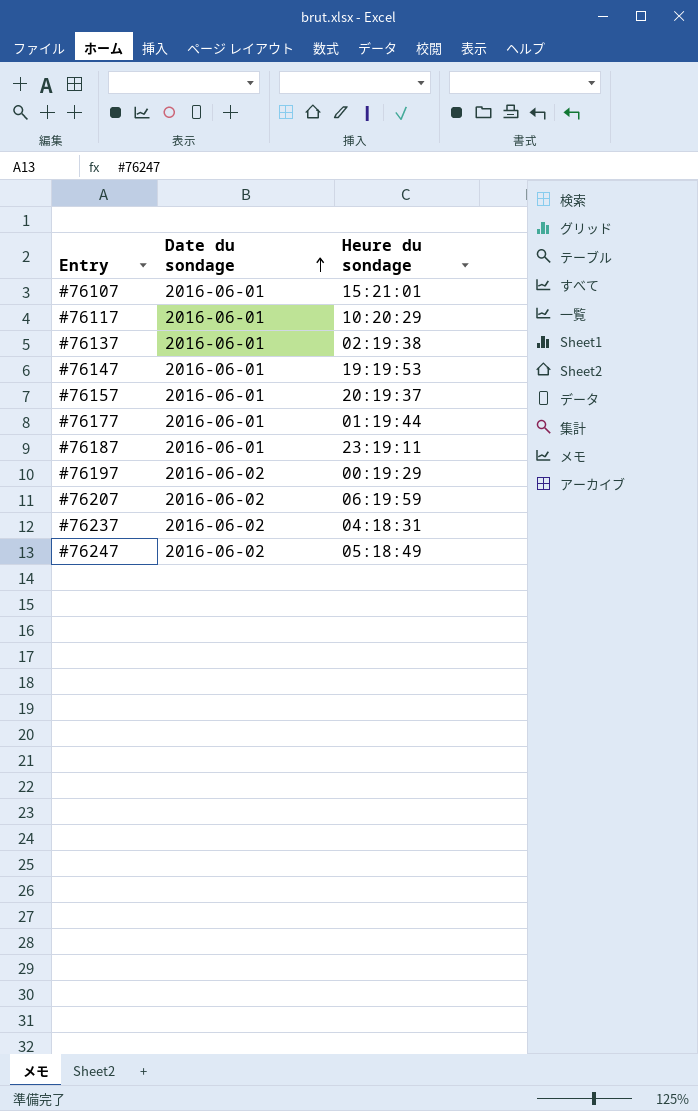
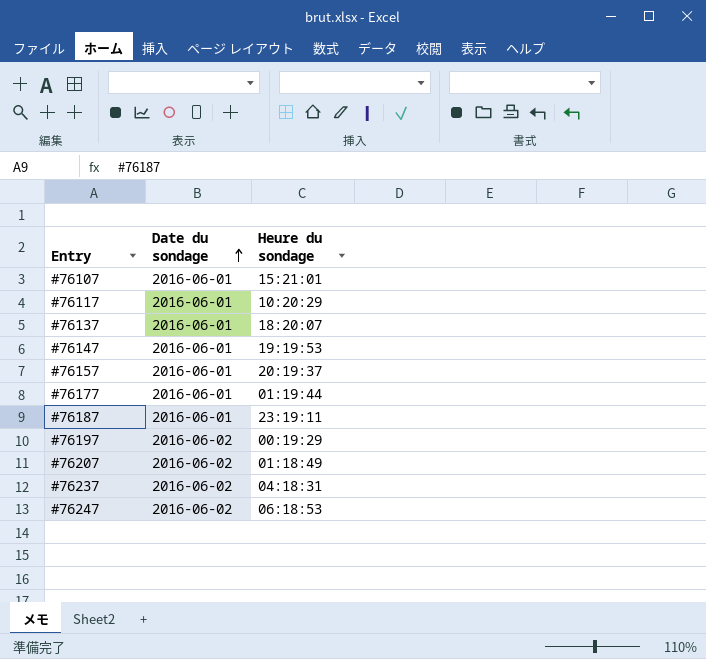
#76137 | Heure du sondage: 02:19:38 -> 18:20:07
#76207 | Heure du sondage: 06:19:59 -> 01:18:49
#76247 | Heure du sondage: 05:18:49 -> 06:18:53

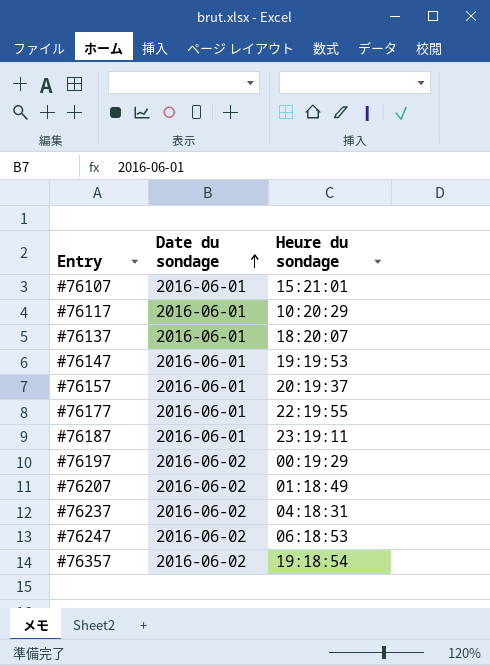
#76177 | Heure du sondage: 01:19:44 -> 22:19:55
row #76357: none -> 2016-06-02 | 19:18:54

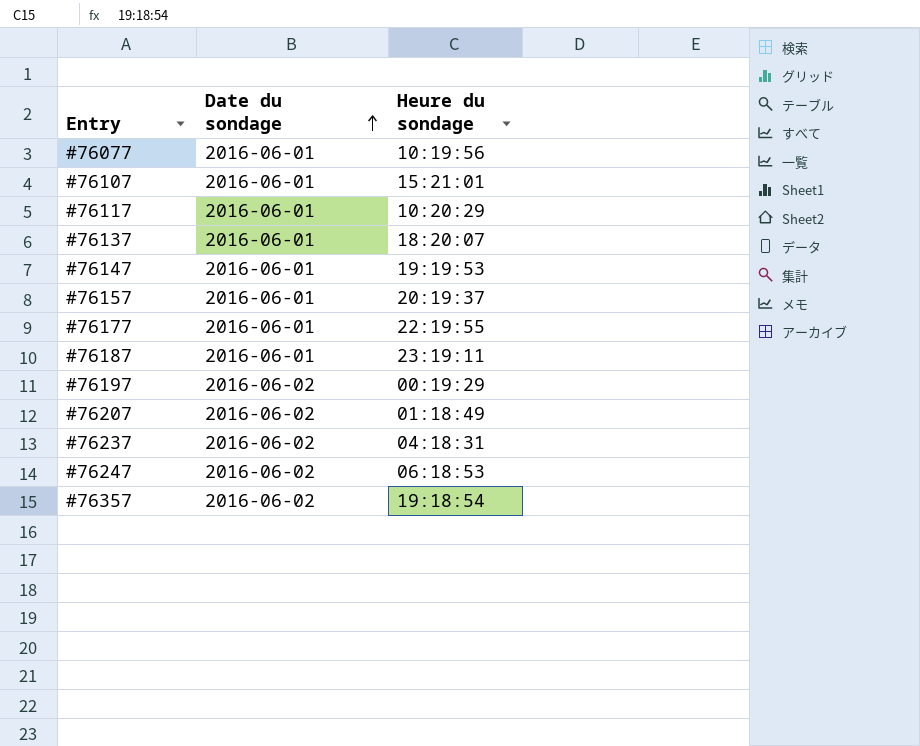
row #76077: none -> 2016-06-01 | 10:19:56

